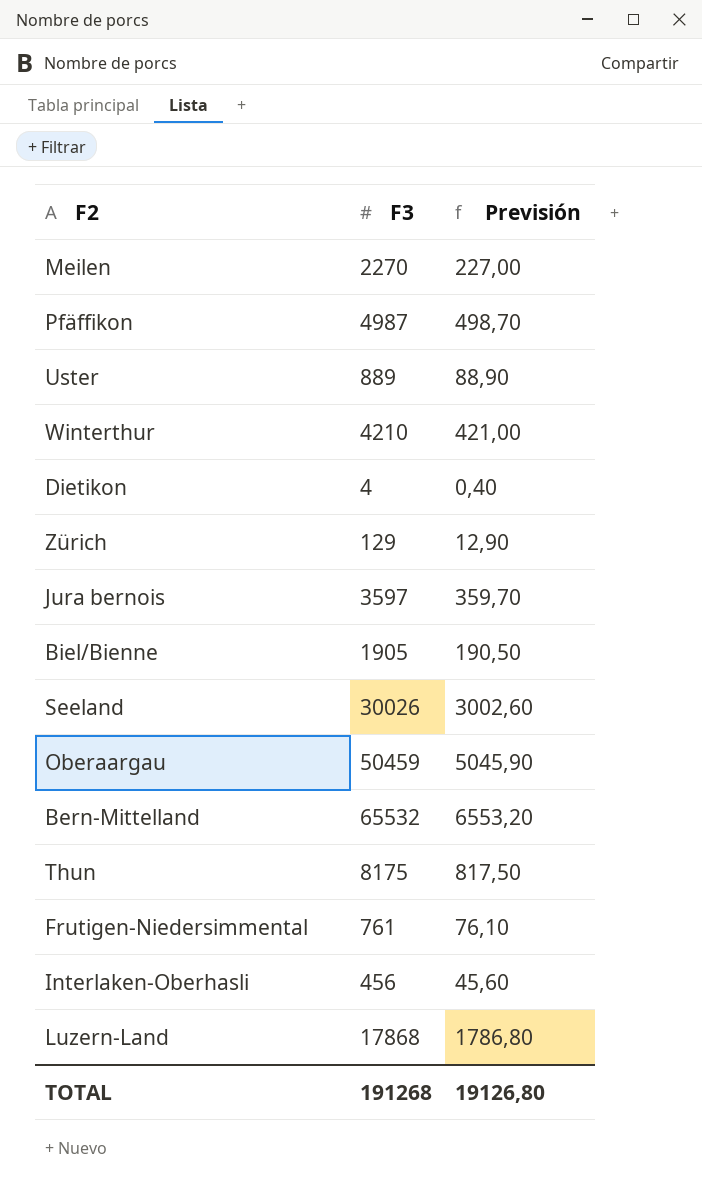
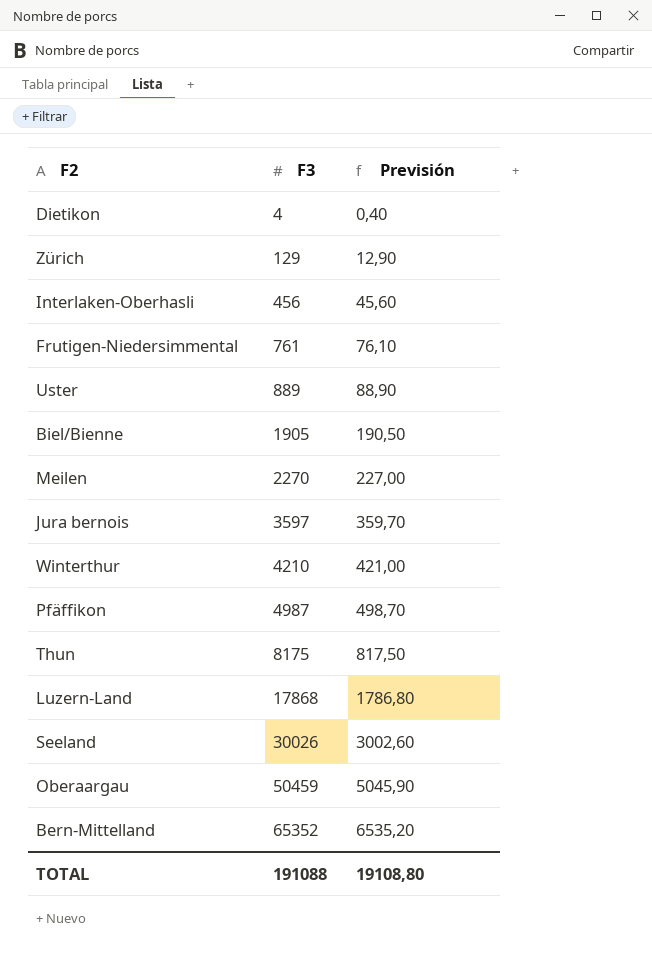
row order: none -> F3 ascending
Bern-Mittelland | F3: 65532 -> 65352
Bern-Mittelland | Previsión: 6553,20 -> 6535,20
TOTAL | F3: 191268 -> 191088
TOTAL | Previsión: 19126,80 -> 19108,80

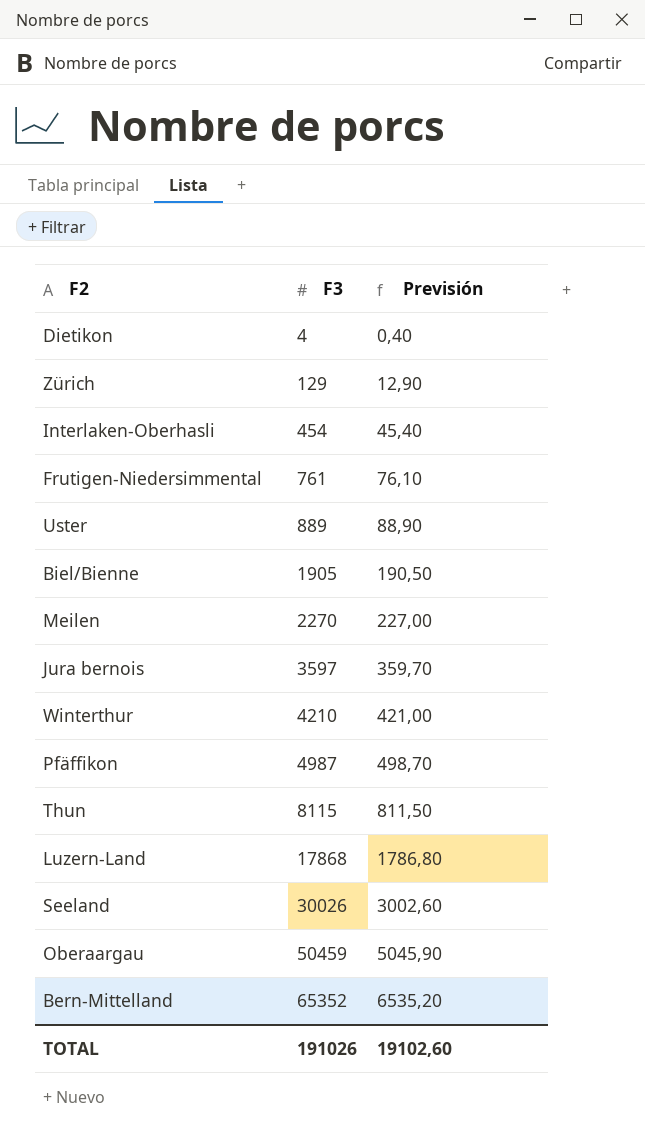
Interlaken-Oberhasli | F3: 456 -> 454
Interlaken-Oberhasli | Previsión: 45,60 -> 45,40
Thun | F3: 8175 -> 8115
Thun | Previsión: 817,50 -> 811,50
TOTAL | F3: 191088 -> 191026
TOTAL | Previsión: 19108,80 -> 19102,60

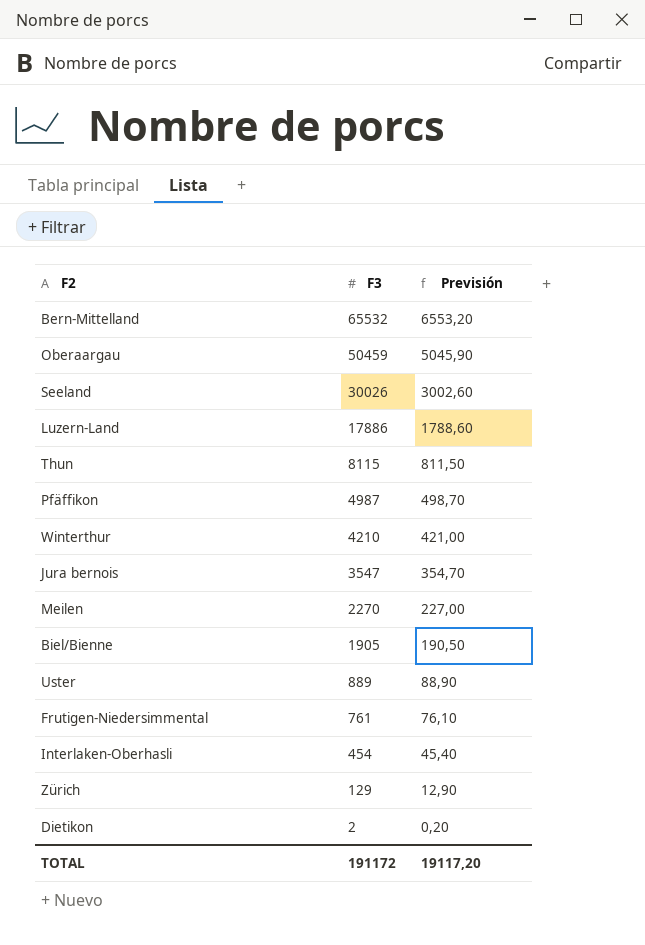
row order: F3 ascending -> F3 descending
Bern-Mittelland | F3: 65352 -> 65532
Bern-Mittelland | Previsión: 6535,20 -> 6553,20
Luzern-Land | F3: 17868 -> 17886
Luzern-Land | Previsión: 1786,80 -> 1788,60
Jura bernois | F3: 3597 -> 3547
Jura bernois | Previsión: 359,70 -> 354,70
Dietikon | F3: 4 -> 2
Dietikon | Previsión: 0,40 -> 0,20
TOTAL | F3: 191026 -> 191172
TOTAL | Previsión: 19102,60 -> 19117,20

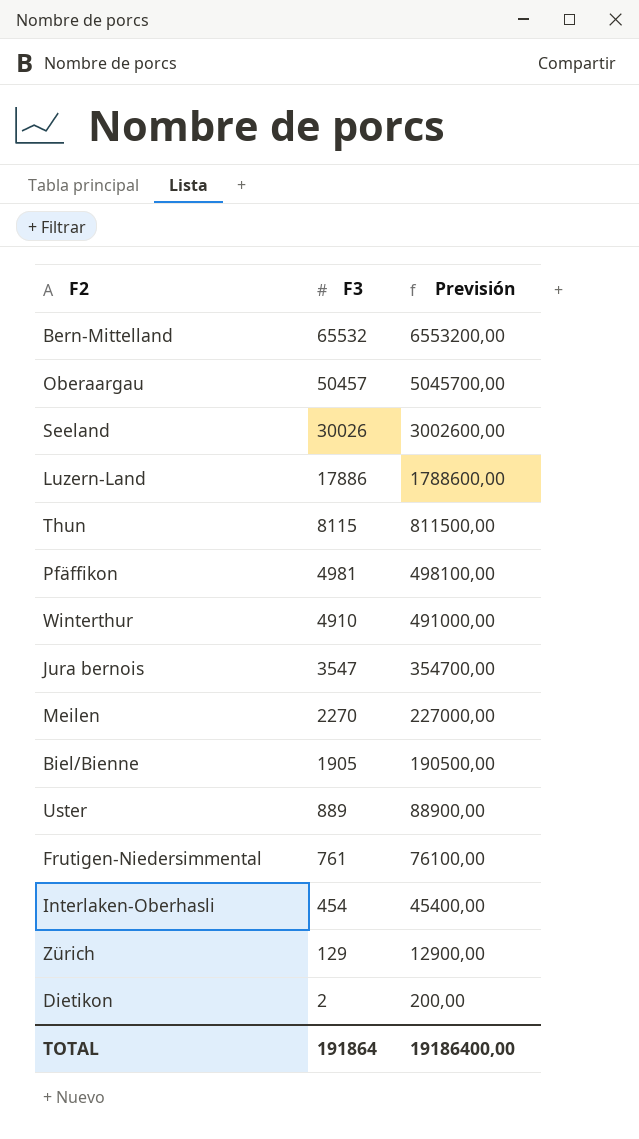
column Previsión | formula: [F3] * 0,1 -> [F3] * 100
Oberaargau | F3: 50459 -> 50457
Pfäffikon | F3: 4987 -> 4981
Winterthur | F3: 4210 -> 4910
TOTAL | F3: 191172 -> 191864
TOTAL | Previsión: 19117,20 -> 19186400,00

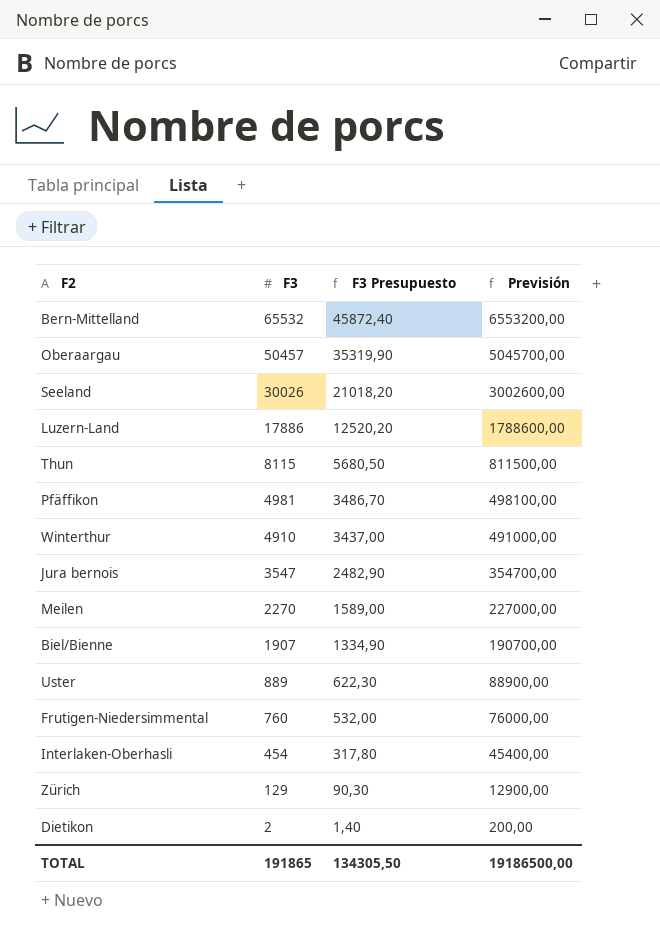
column F3 Presupuesto | formula: none -> [F3] * 0,7
Biel/Bienne | F3: 1905 -> 1907
Biel/Bienne | Previsión: 190500,00 -> 190700,00
Frutigen-Niedersimmental | F3: 761 -> 760
Frutigen-Niedersimmental | Previsión: 76100,00 -> 76000,00
TOTAL | F3: 191864 -> 191865
TOTAL | Previsión: 19186400,00 -> 19186500,00

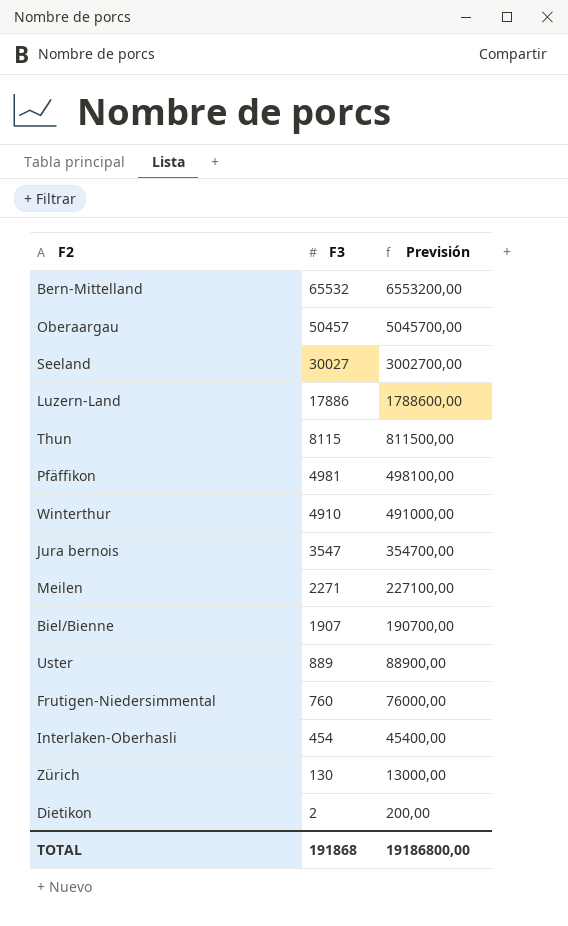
column F3 Presupuesto | formula: [F3] * 0,7 -> none
Seeland | F3: 30026 -> 30027
Seeland | Previsión: 3002600,00 -> 3002700,00
Meilen | F3: 2270 -> 2271
Meilen | Previsión: 227000,00 -> 227100,00
Zürich | F3: 129 -> 130
Zürich | Previsión: 12900,00 -> 13000,00
TOTAL | F3: 191865 -> 191868
TOTAL | Previsión: 19186500,00 -> 19186800,00

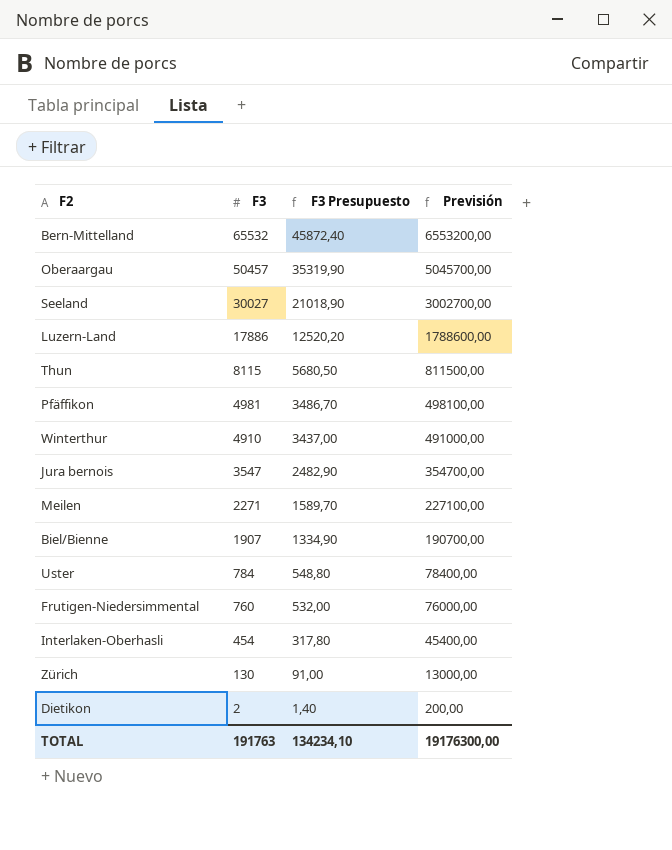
column F3 Presupuesto | formula: none -> [F3] * 0,7
Uster | F3: 889 -> 784
Uster | Previsión: 88900,00 -> 78400,00
TOTAL | F3: 191868 -> 191763
TOTAL | Previsión: 19186800,00 -> 19176300,00

